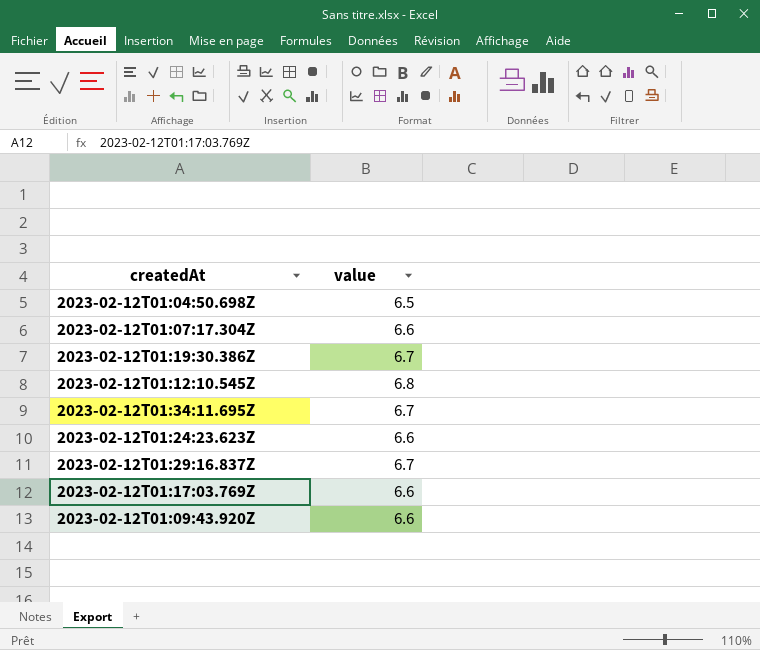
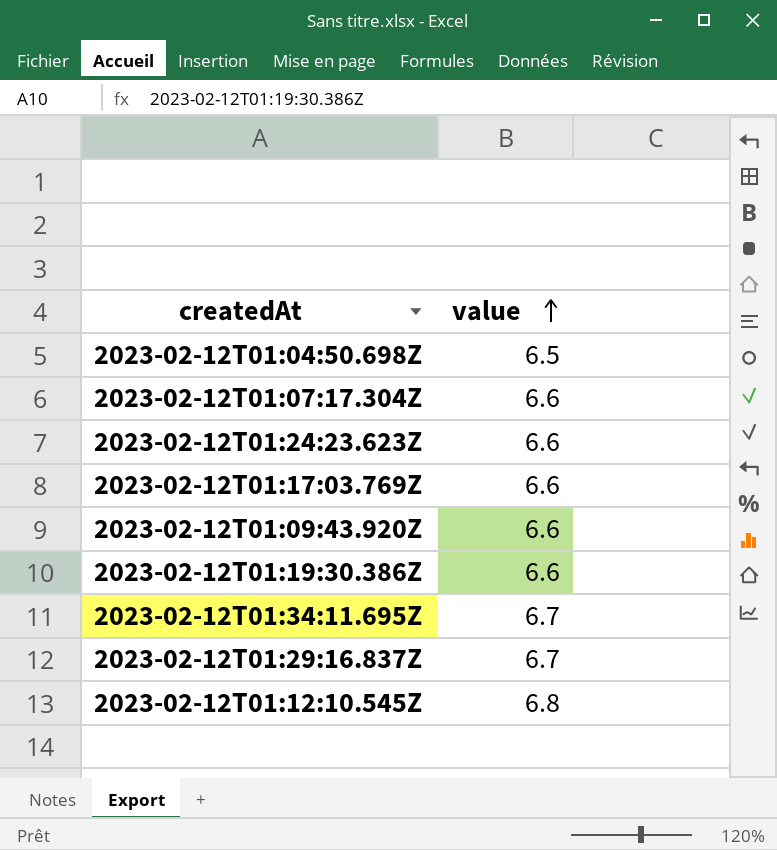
row order: none -> value ascending
2023-02-12T01:19:30.386Z | value: 6.7 -> 6.6

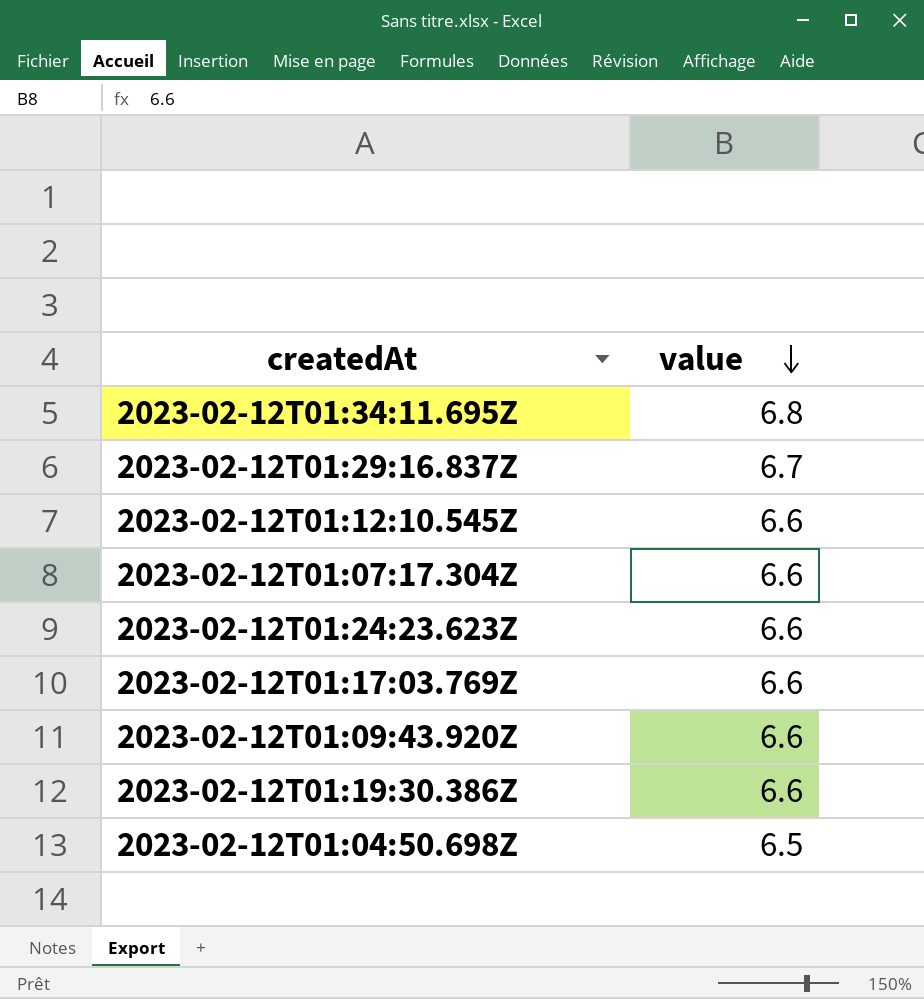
row order: value ascending -> value descending
2023-02-12T01:34:11.695Z | value: 6.7 -> 6.8
2023-02-12T01:12:10.545Z | value: 6.8 -> 6.6

